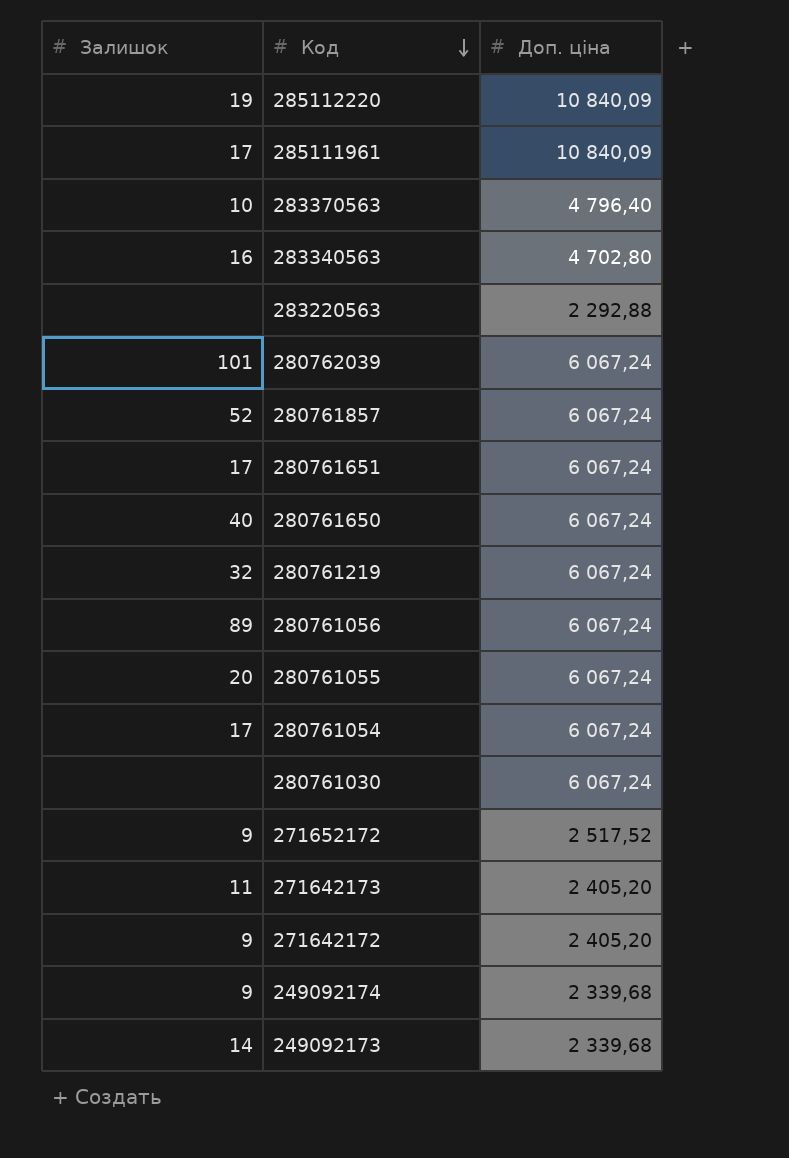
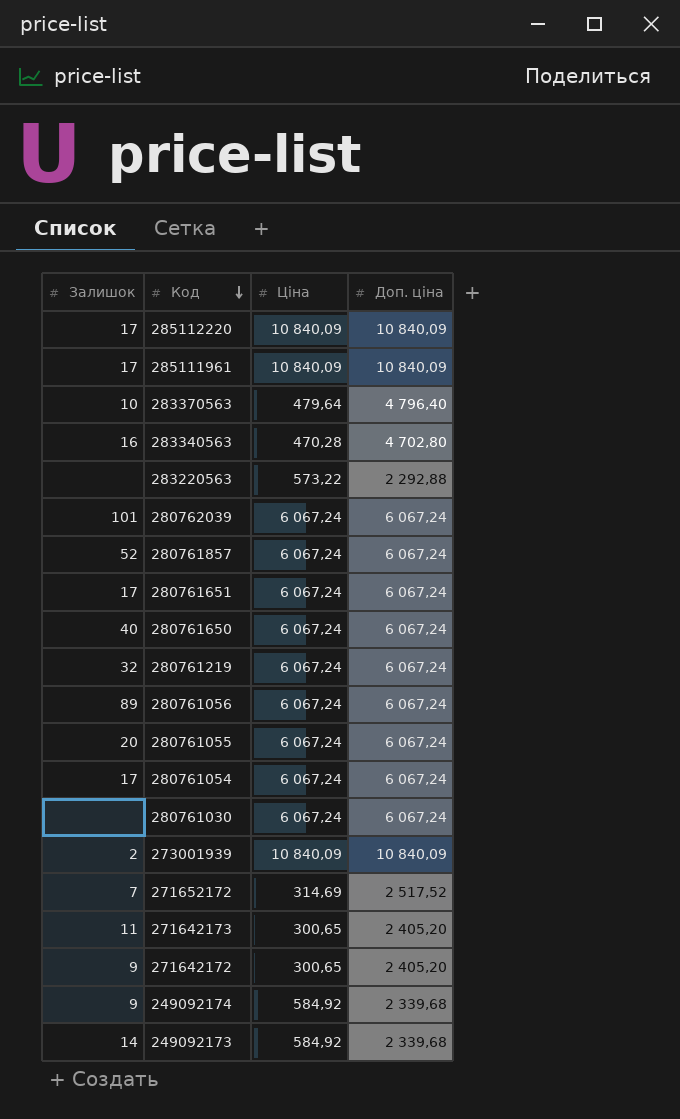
column Ціна | position: none -> 3
285112220 | Залишок: 19 -> 17
row 273001939: none -> 2 | 10 840,09 | 10 840,09
271652172 | Залишок: 9 -> 7

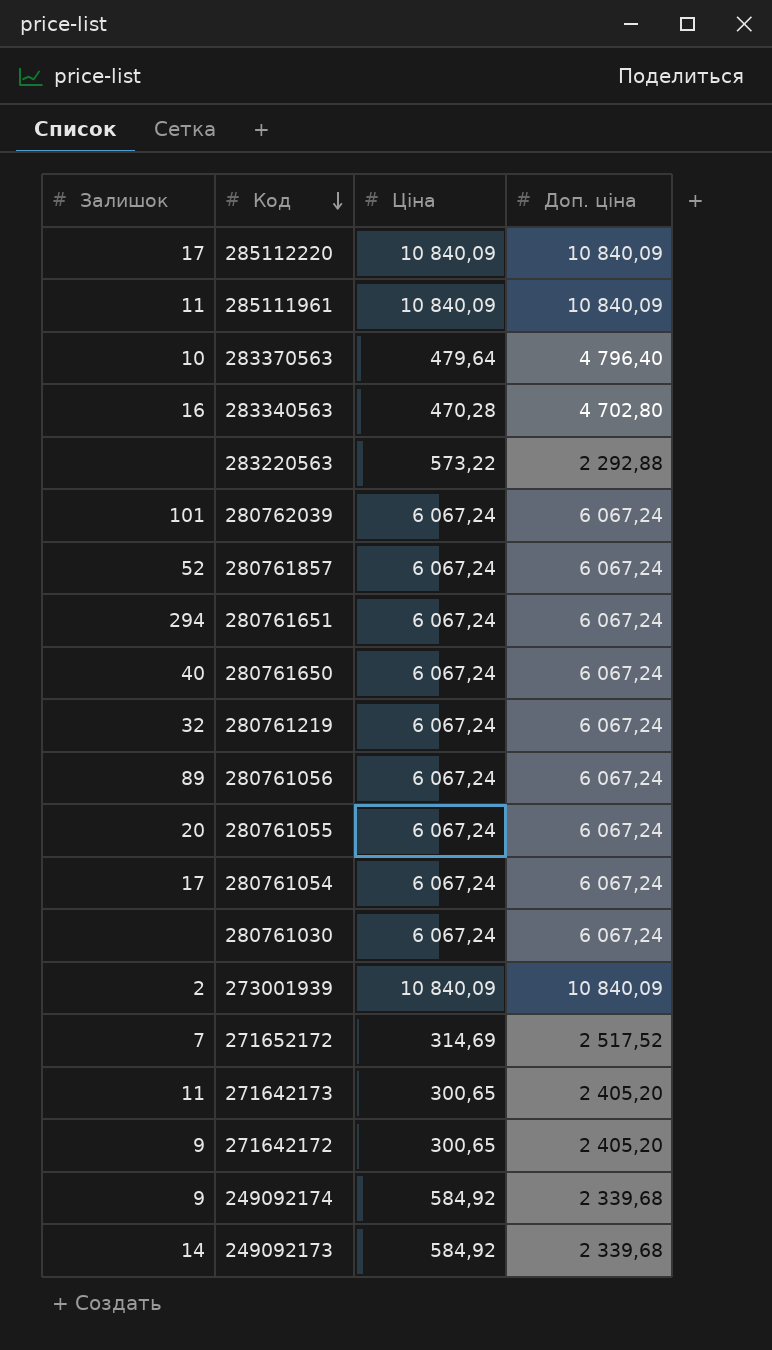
285111961 | Залишок: 17 -> 11
280761651 | Залишок: 17 -> 294

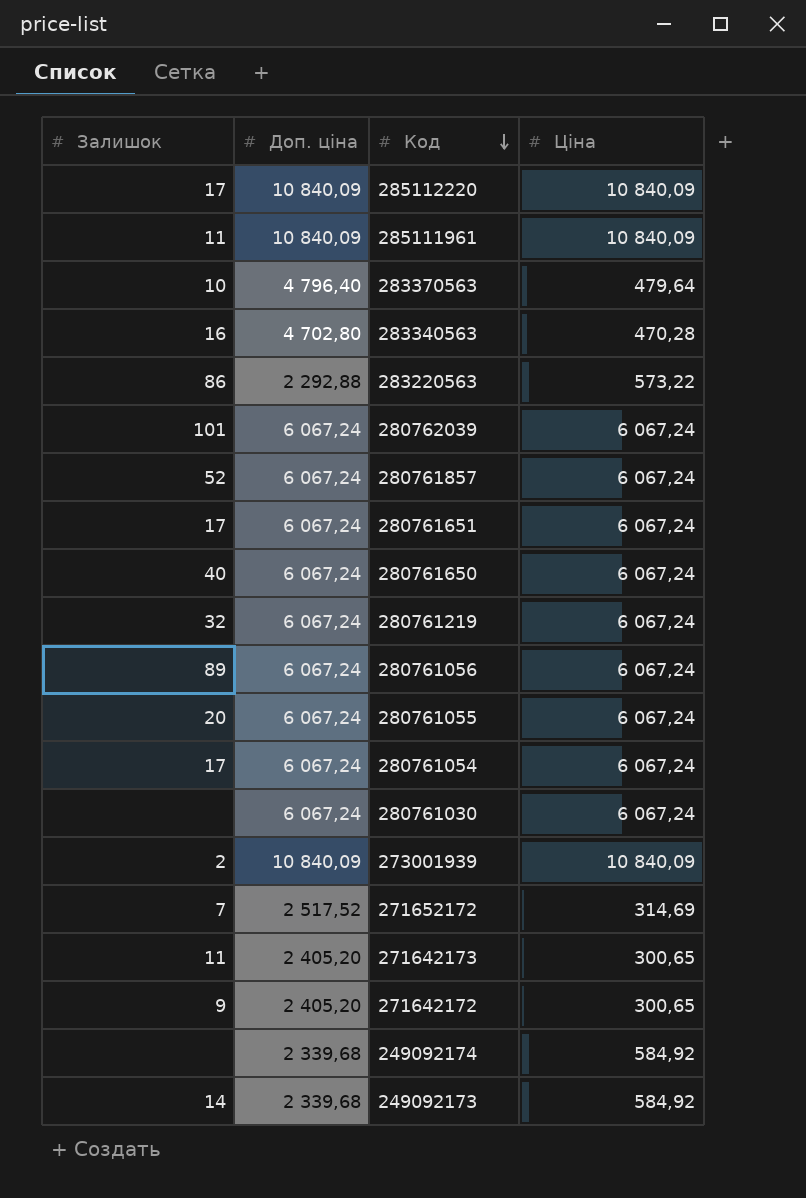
column Доп. ціна | position: 4 -> 2
283220563 | Залишок: none -> 86
280761651 | Залишок: 294 -> 17
249092174 | Залишок: 9 -> none

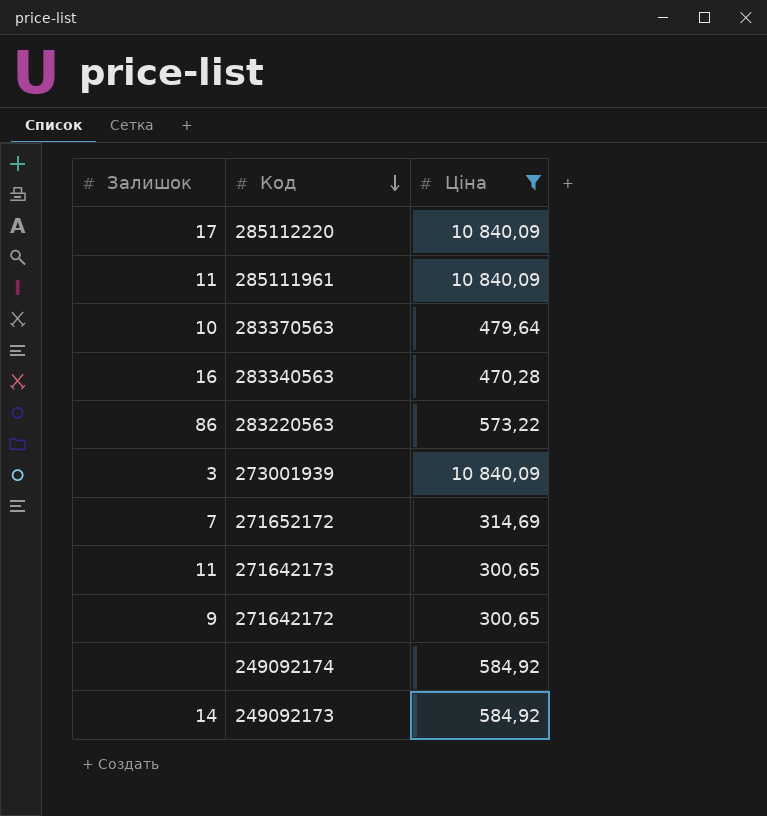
filter: none -> Ціна != 6 067,24
column Доп. ціна | position: 2 -> none
273001939 | Залишок: 2 -> 3

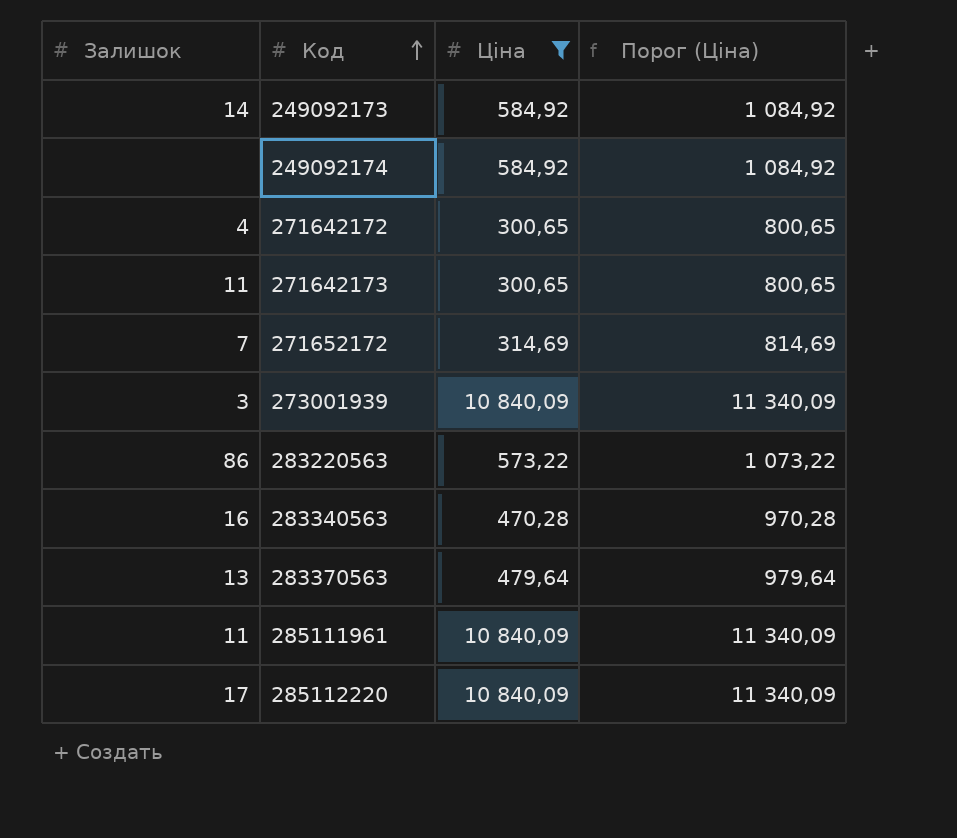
row order: Код descending -> Код ascending
column Порог (Ціна) | formula: none -> [Ціна] + 500
271642172 | Залишок: 9 -> 4
283370563 | Залишок: 10 -> 13

